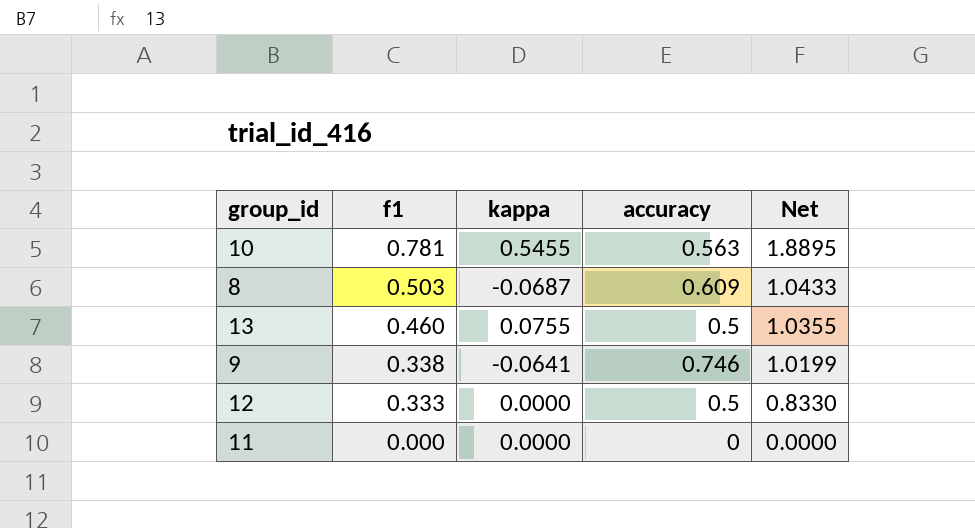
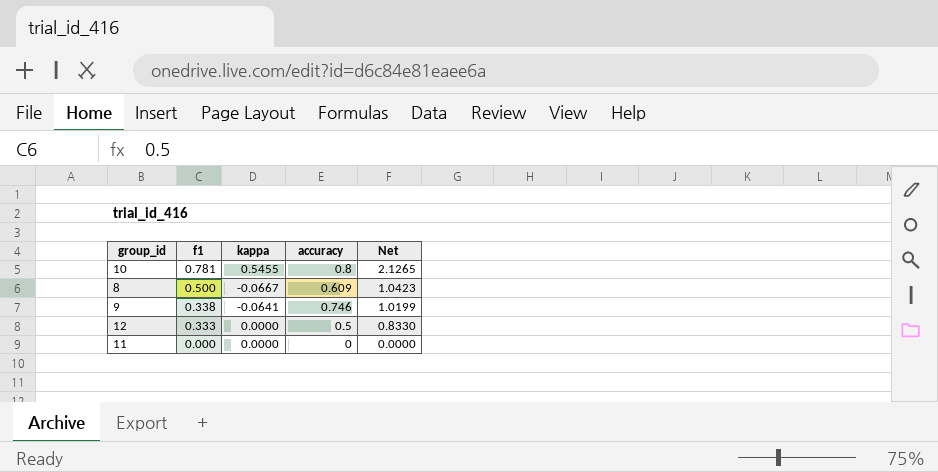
row 13: 0.460 | 0.0755 | 0.5 | 1.0355 -> none
10 | accuracy: 0.563 -> 0.8
10 | Net: 1.8895 -> 2.1265
8 | f1: 0.503 -> 0.500
8 | kappa: -0.0687 -> -0.0667
8 | Net: 1.0433 -> 1.0423

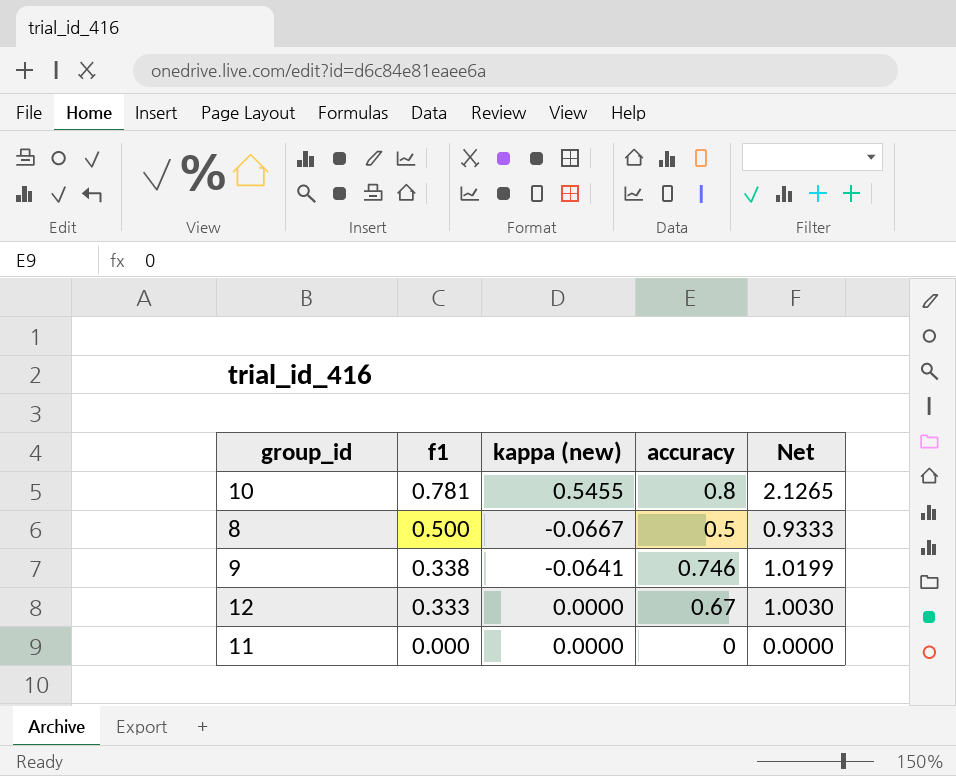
column name: kappa -> kappa (new)
8 | accuracy: 0.609 -> 0.5
8 | Net: 1.0423 -> 0.9333
12 | accuracy: 0.5 -> 0.67
12 | Net: 0.8330 -> 1.0030

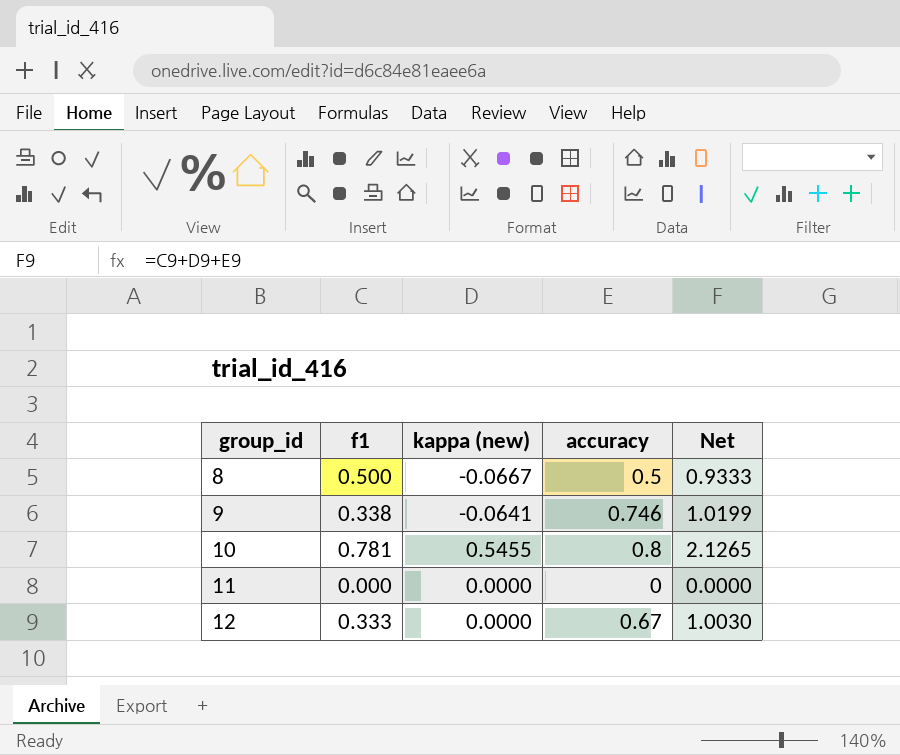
row order: f1 descending -> group_id ascending

